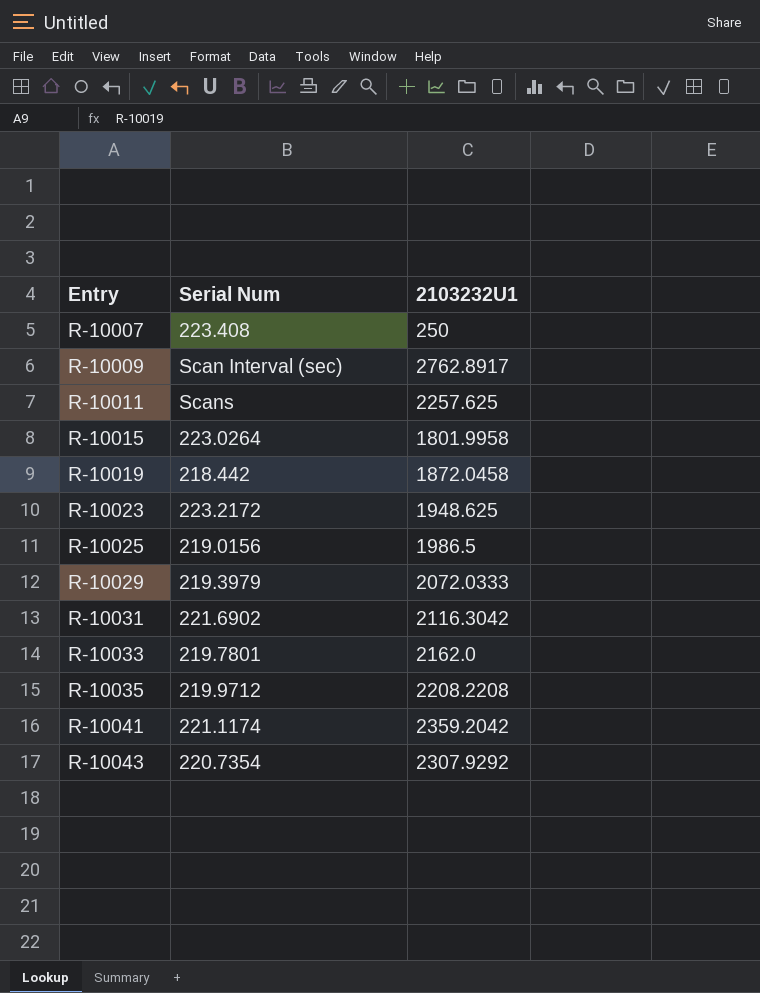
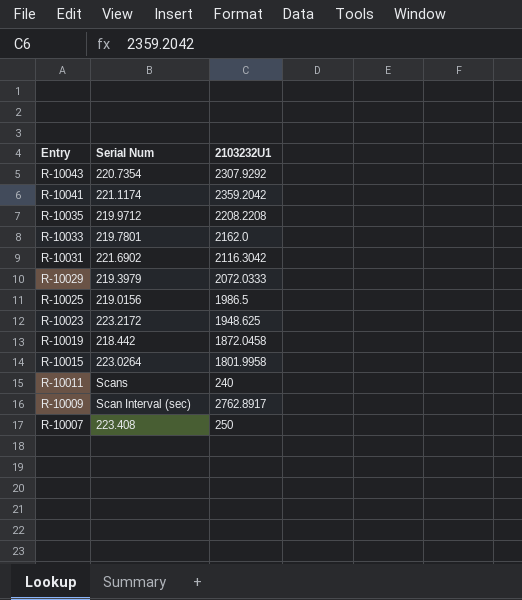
row order: Entry ascending -> Entry descending
R-10011 | 2103232U1: 2257.625 -> 240

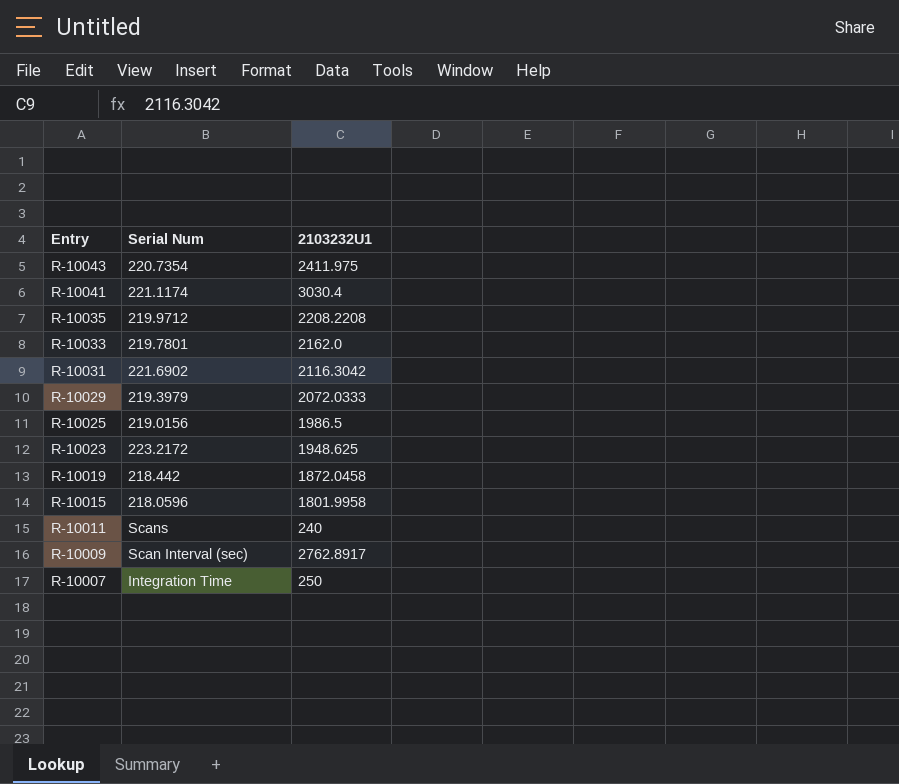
R-10043 | 2103232U1: 2307.9292 -> 2411.975
R-10041 | 2103232U1: 2359.2042 -> 3030.4
R-10015 | Serial Num: 223.0264 -> 218.0596
R-10007 | Serial Num: 223.408 -> Integration Time

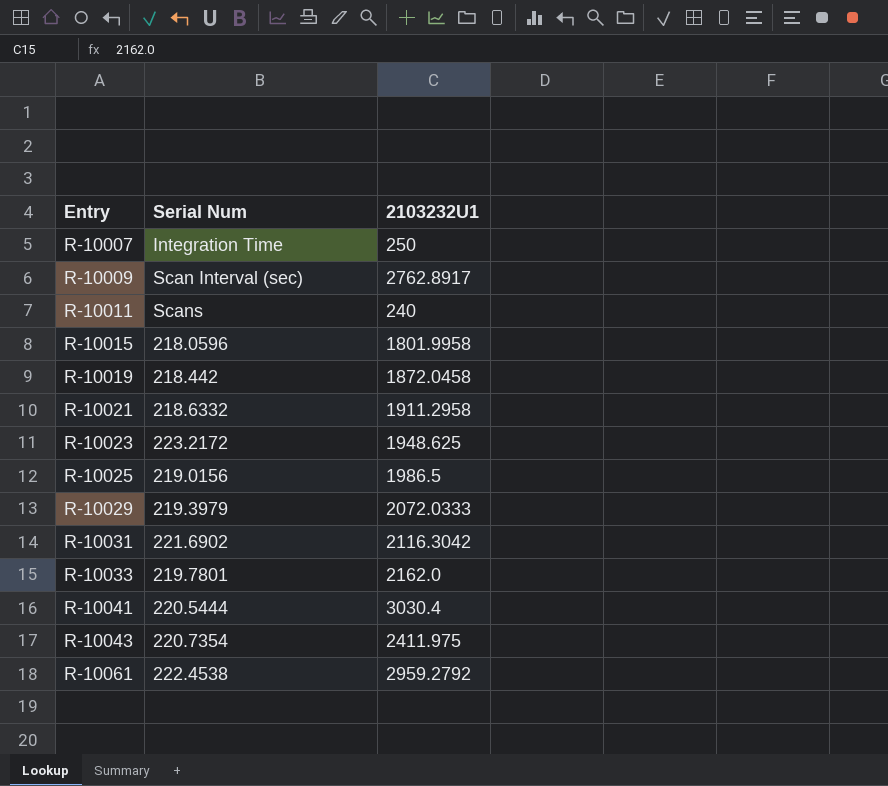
row order: Entry descending -> Entry ascending
row R-10035: 219.9712 | 2208.2208 -> none
row R-10021: none -> 218.6332 | 1911.2958
R-10041 | Serial Num: 221.1174 -> 220.5444
row R-10061: none -> 222.4538 | 2959.2792

